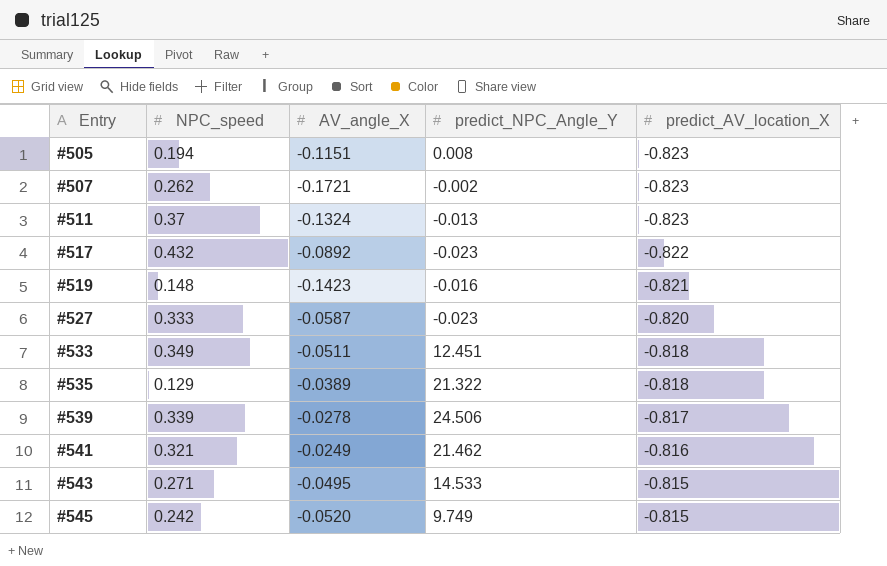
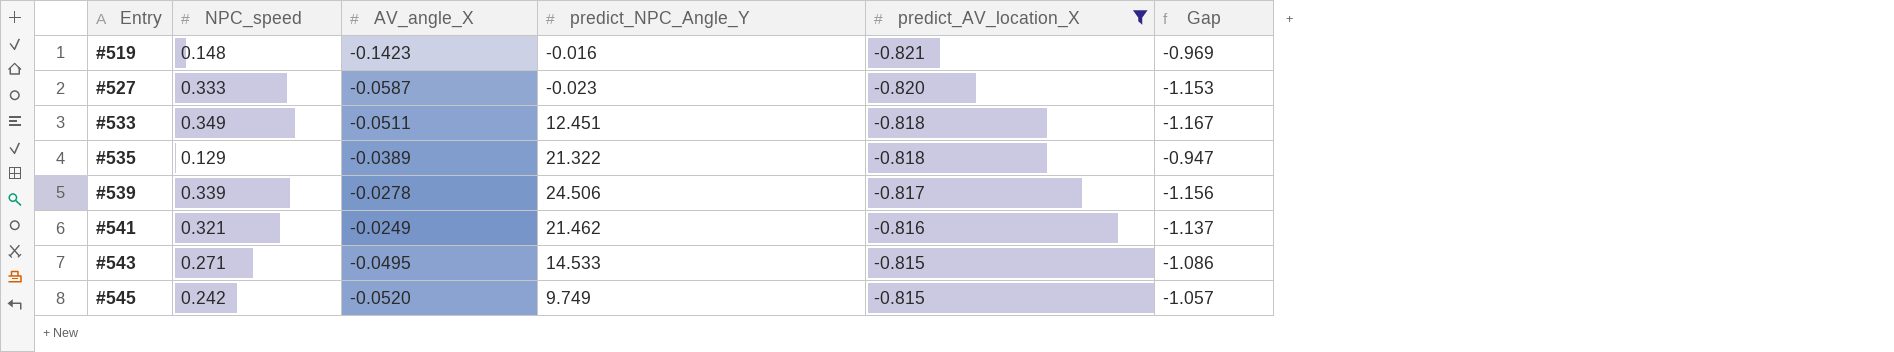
filter: none -> predict_AV_location_X >= -0.821
column Gap | formula: none -> [predict_AV_location_X] - [NPC_speed]

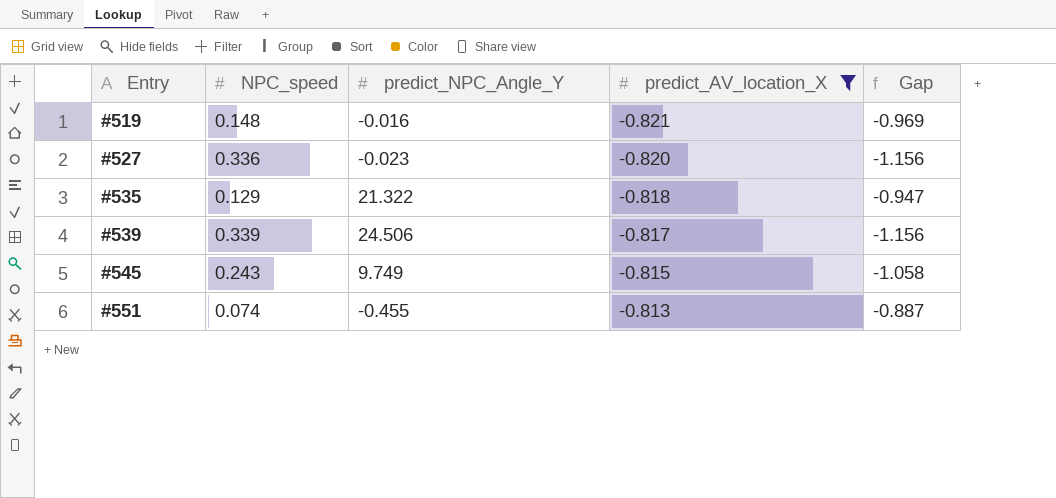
column AV_angle_X | position: 3 -> none
row #533: 0.349 | -0.0511 | 12.451 | -0.818 | -1.167 -> none
row #541: 0.321 | -0.0249 | 21.462 | -0.816 | -1.137 -> none
row #543: 0.271 | -0.0495 | 14.533 | -0.815 | -1.086 -> none
#527 | NPC_speed: 0.333 -> 0.336
#527 | Gap: -1.153 -> -1.156
#545 | NPC_speed: 0.242 -> 0.243
#545 | Gap: -1.057 -> -1.058
row #551: none -> 0.074 | -0.455 | -0.813 | -0.887

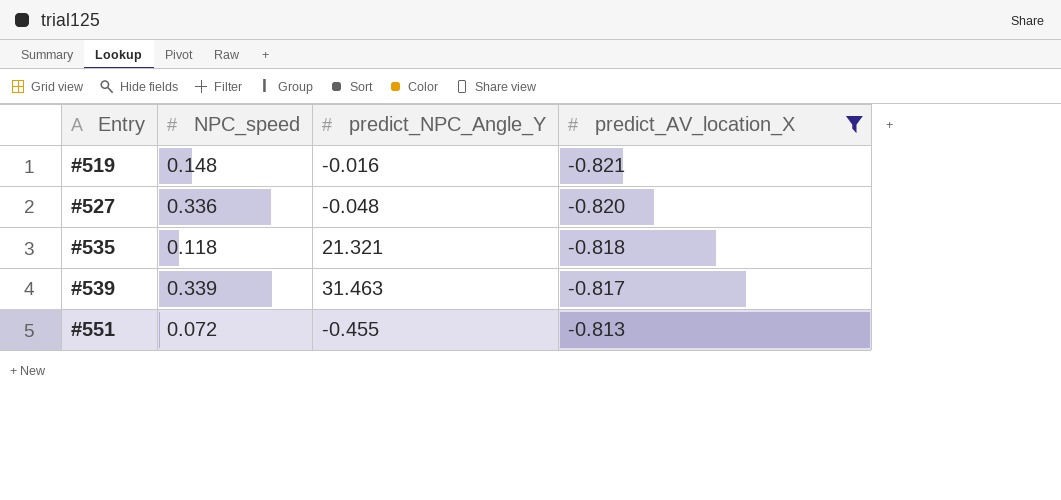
column Gap | formula: [predict_AV_location_X] - [NPC_speed] -> none
row #545: 0.243 | 9.749 | -0.815 | -1.058 -> none
#527 | predict_NPC_Angle_Y: -0.023 -> -0.048
#535 | NPC_speed: 0.129 -> 0.118
#535 | predict_NPC_Angle_Y: 21.322 -> 21.321
#539 | predict_NPC_Angle_Y: 24.506 -> 31.463
#551 | NPC_speed: 0.074 -> 0.072

